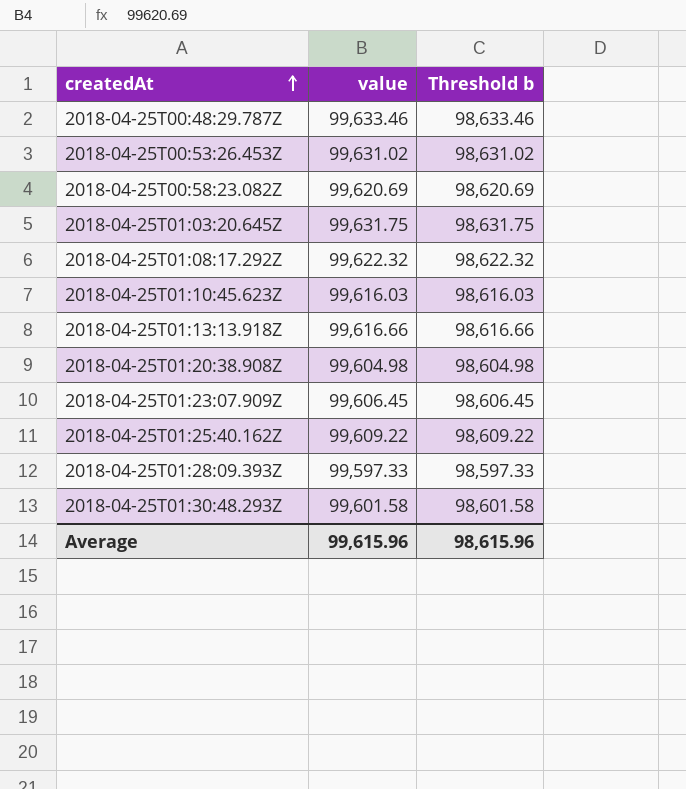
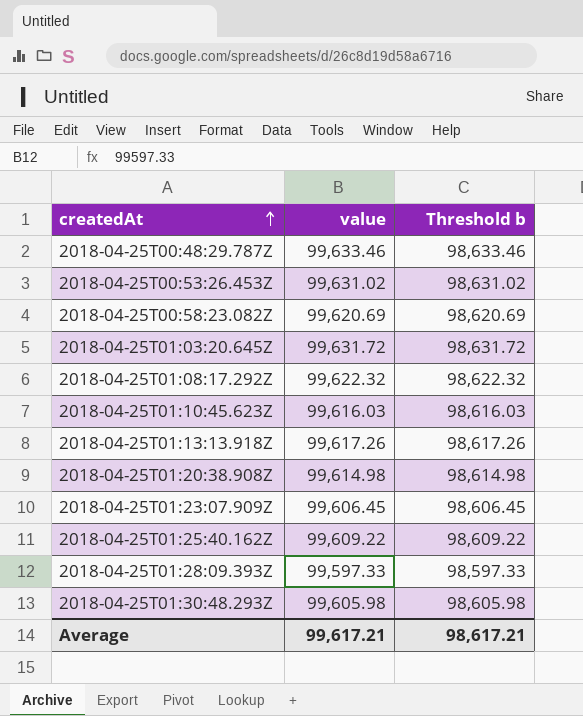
2018-04-25T01:03:20.645Z | value: 99,631.75 -> 99,631.72
2018-04-25T01:03:20.645Z | Threshold b: 98,631.75 -> 98,631.72
2018-04-25T01:13:13.918Z | value: 99,616.66 -> 99,617.26
2018-04-25T01:13:13.918Z | Threshold b: 98,616.66 -> 98,617.26
2018-04-25T01:20:38.908Z | value: 99,604.98 -> 99,614.98
2018-04-25T01:20:38.908Z | Threshold b: 98,604.98 -> 98,614.98
2018-04-25T01:30:48.293Z | value: 99,601.58 -> 99,605.98
2018-04-25T01:30:48.293Z | Threshold b: 98,601.58 -> 98,605.98
Average | value: 99,615.96 -> 99,617.21
Average | Threshold b: 98,615.96 -> 98,617.21

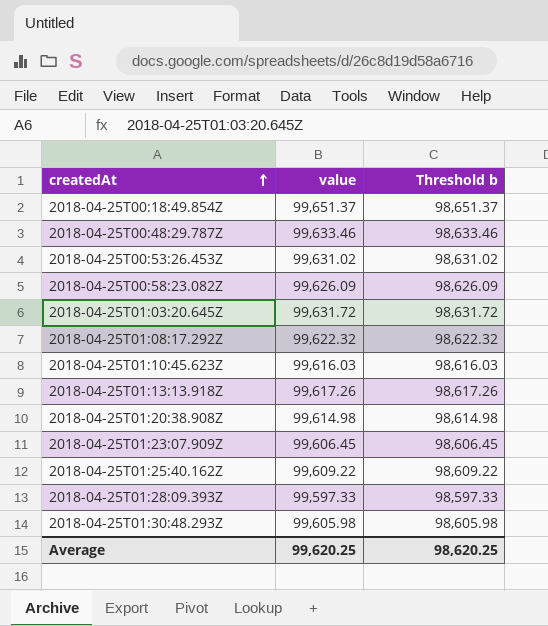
row 2018-04-25T00:18:49.854Z: none -> 99,651.37 | 98,651.37
2018-04-25T00:58:23.082Z | value: 99,620.69 -> 99,626.09
2018-04-25T00:58:23.082Z | Threshold b: 98,620.69 -> 98,626.09
Average | value: 99,617.21 -> 99,620.25
Average | Threshold b: 98,617.21 -> 98,620.25

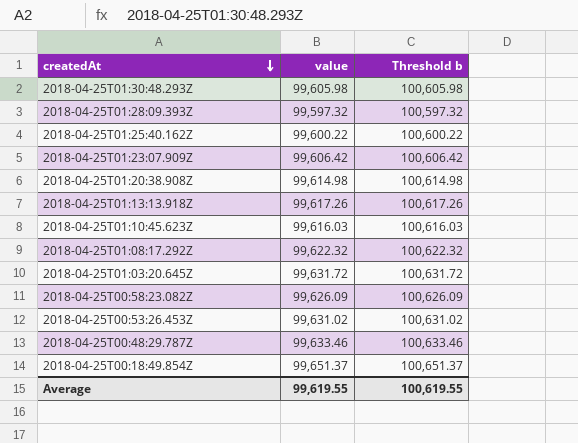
row order: createdAt ascending -> createdAt descending
column Threshold b | formula: [value] - 1000 -> [value] + 1000
2018-04-25T01:28:09.393Z | value: 99,597.33 -> 99,597.32
2018-04-25T01:25:40.162Z | value: 99,609.22 -> 99,600.22
2018-04-25T01:23:07.909Z | value: 99,606.45 -> 99,606.42
Average | value: 99,620.25 -> 99,619.55
Average | Threshold b: 98,620.25 -> 100,619.55

